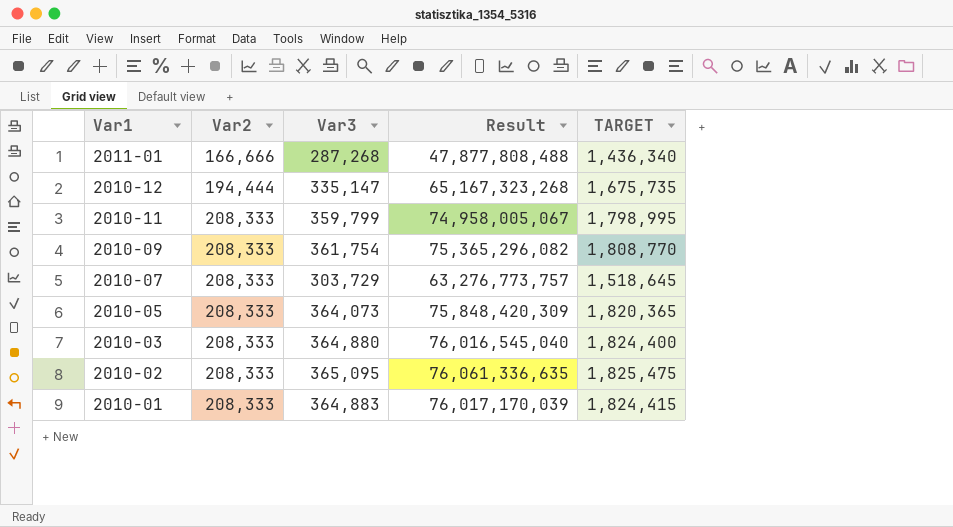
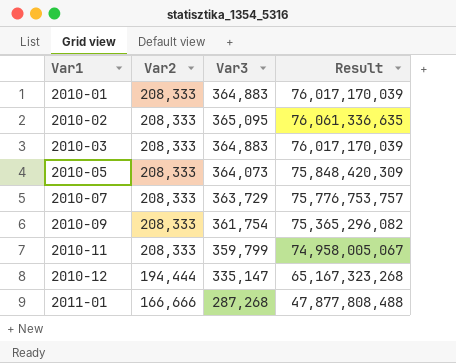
row order: Var1 descending -> Var1 ascending
column TARGET | formula: [Var3] * 5 -> none
2010-03 | Var3: 364,880 -> 364,883
2010-03 | Result: 76,016,545,040 -> 76,017,170,039
2010-07 | Var3: 303,729 -> 363,729
2010-07 | Result: 63,276,773,757 -> 75,776,753,757

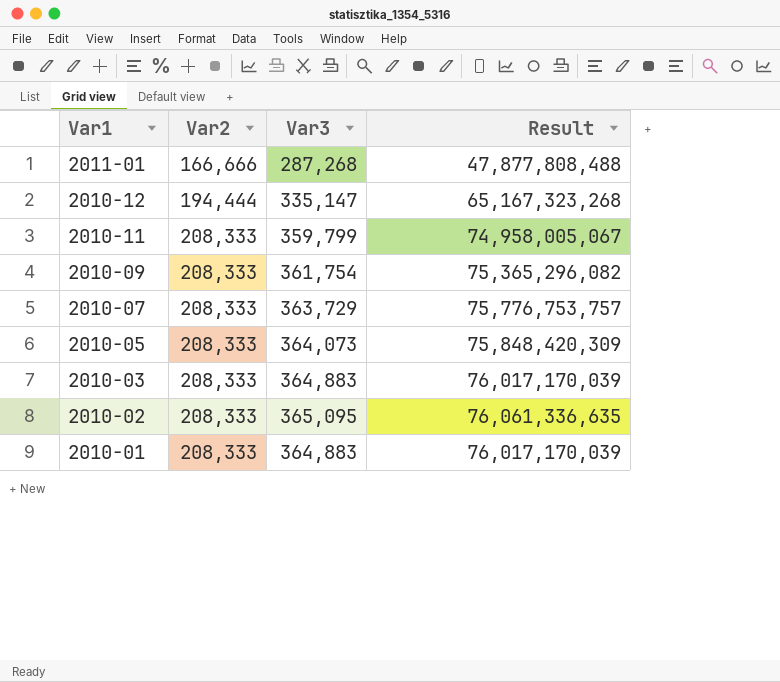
row order: Var1 ascending -> Var1 descending

